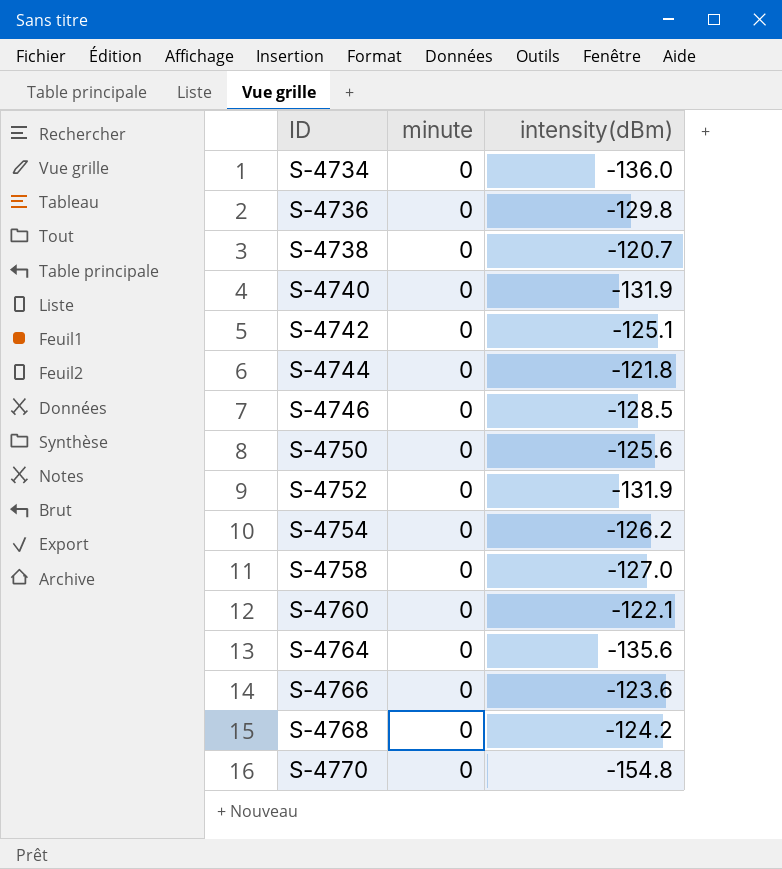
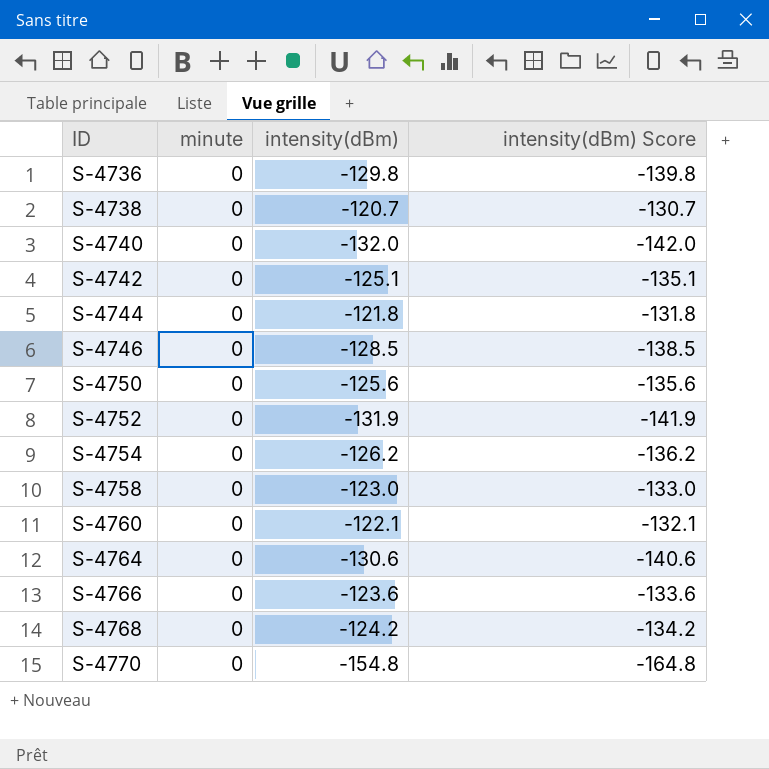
column intensity(dBm) Score | formula: none -> [intensity(dBm)] - 10
row S-4734: 0 | -136.0 -> none
S-4740 | intensity(dBm): -131.9 -> -132.0
S-4758 | intensity(dBm): -127.0 -> -123.0
S-4764 | intensity(dBm): -135.6 -> -130.6

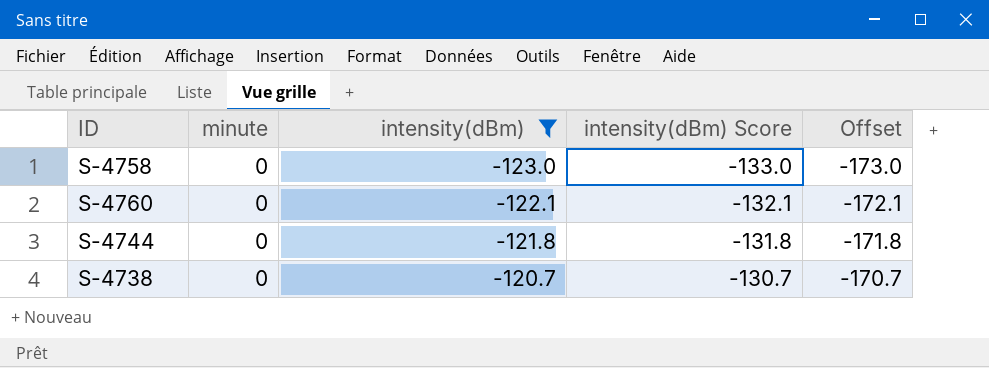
filter: none -> intensity(dBm) >= -123.0
row order: ID ascending -> intensity(dBm) ascending
column Offset | formula: none -> [intensity(dBm)] - 50

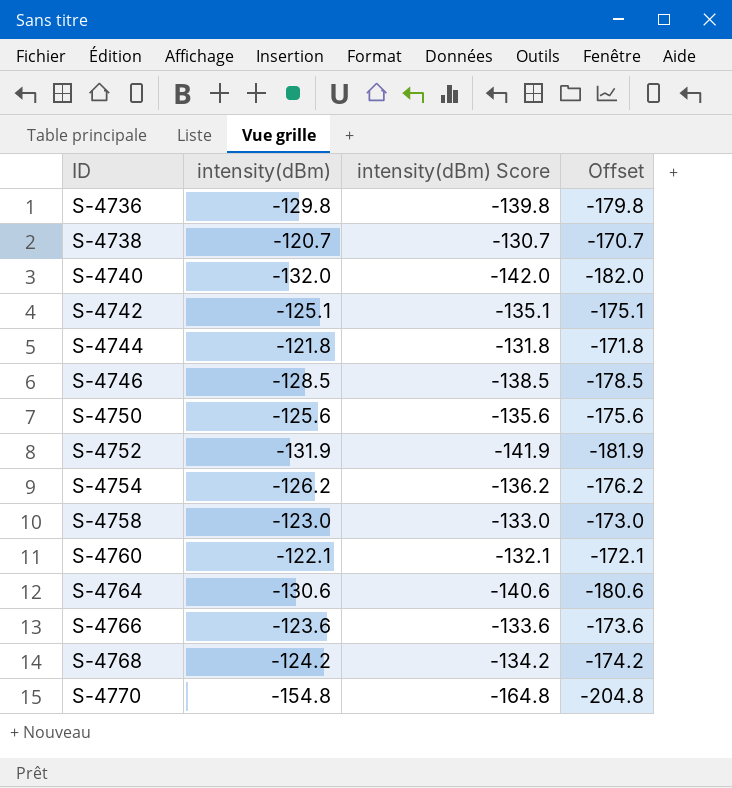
filter: intensity(dBm) >= -123.0 -> none
row order: intensity(dBm) ascending -> ID ascending
column minute | position: 2 -> none

